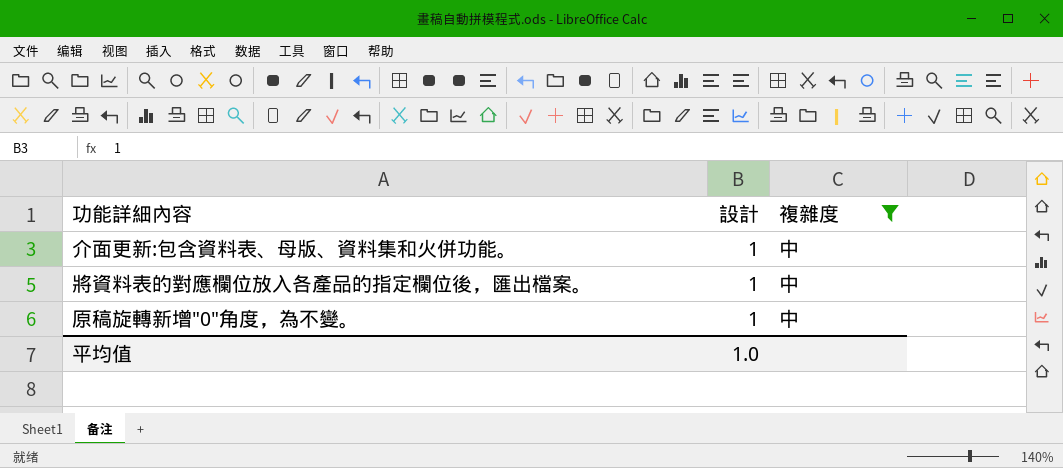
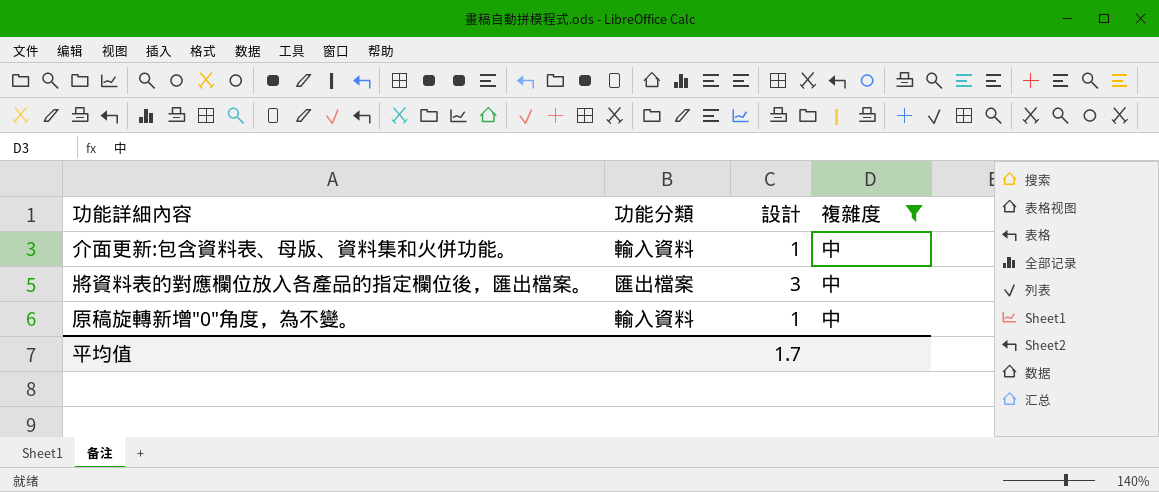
column 功能分類 | position: none -> 2
將資料表的對應欄位放入各產品的指定欄位後，匯出檔案。 | 設計: 1 -> 3
平均值 | 設計: 1.0 -> 1.7

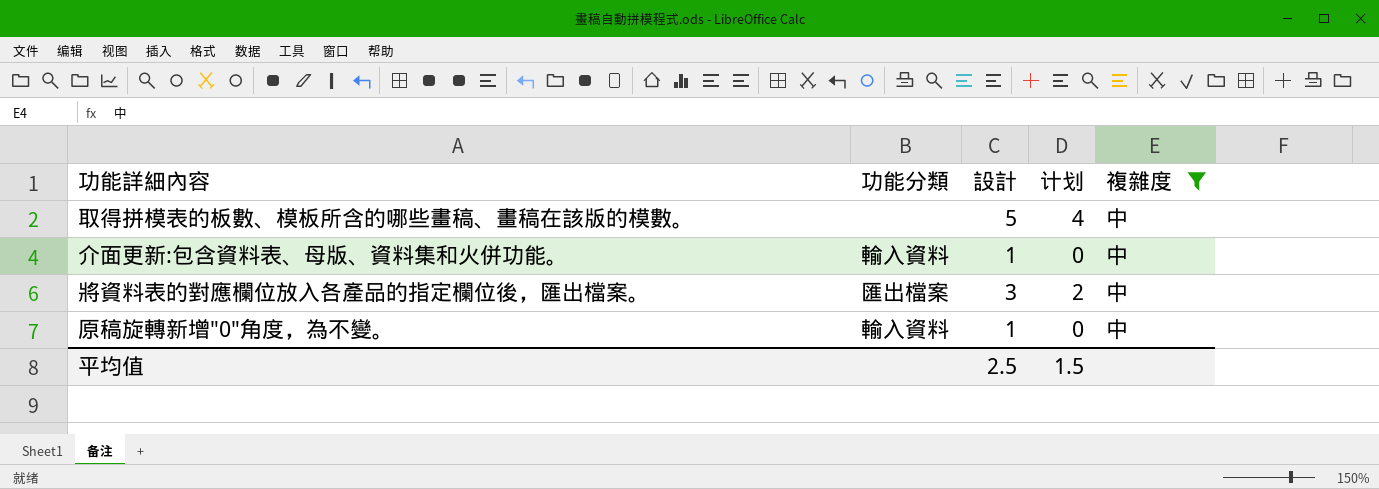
column 计划 | formula: none -> [設計] - 1
row 取得拼模表的板數、模板所含的哪些畫稿、畫稿在該版的模數。: none -> none | 5 | 4 | 中
平均值 | 設計: 1.7 -> 2.5

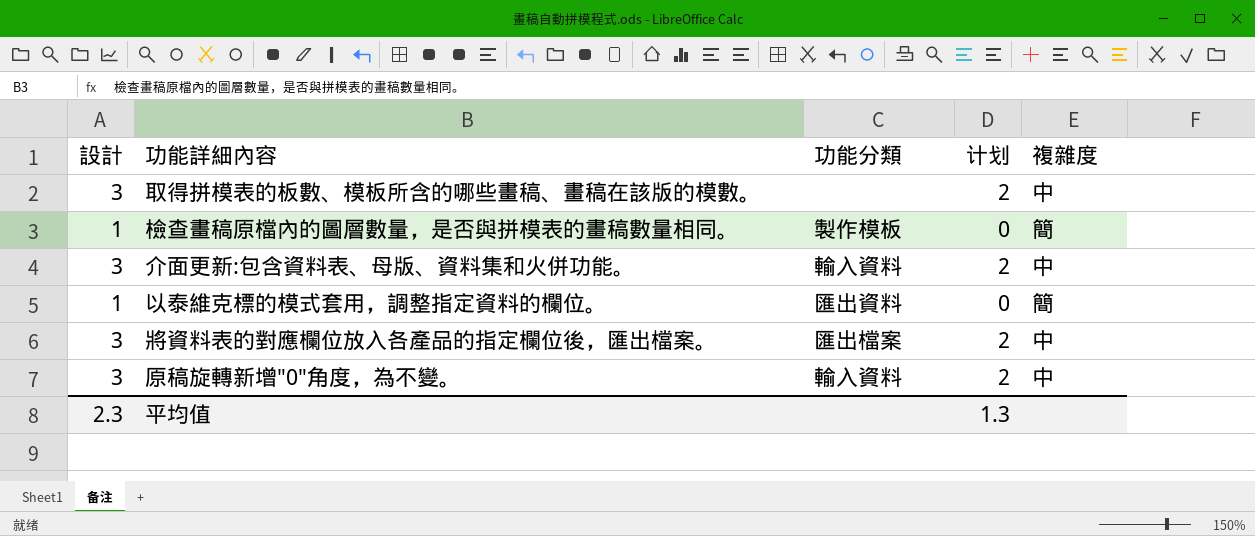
filter: 複雜度 = 中 -> none
column 設計 | position: 3 -> 1
取得拼模表的板數、模板所含的哪些畫稿、畫稿在該版的模數。 | 設計: 5 -> 3
取得拼模表的板數、模板所含的哪些畫稿、畫稿在該版的模數。 | 计划: 4 -> 2
介面更新:包含資料表、母版、資料集和火併功能。 | 設計: 1 -> 3
介面更新:包含資料表、母版、資料集和火併功能。 | 计划: 0 -> 2
原稿旋轉新增"0"角度，為不變。 | 設計: 1 -> 3
原稿旋轉新增"0"角度，為不變。 | 计划: 0 -> 2
平均值 | 設計: 2.5 -> 2.3
平均值 | 计划: 1.5 -> 1.3

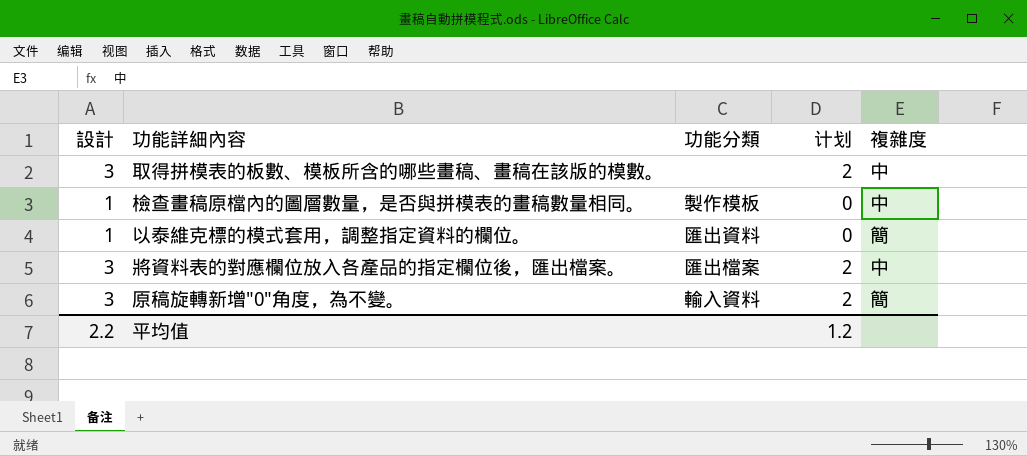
row 介面更新:包含資料表、母版、資料集和火併功能。: 3 | 輸入資料 | 2 | 中 -> none
檢查畫稿原檔內的圖層數量，是否與拼模表的畫稿數量相同。 | 複雜度: 簡 -> 中
原稿旋轉新增"0"角度，為不變。 | 複雜度: 中 -> 簡
平均值 | 設計: 2.3 -> 2.2
平均值 | 计划: 1.3 -> 1.2

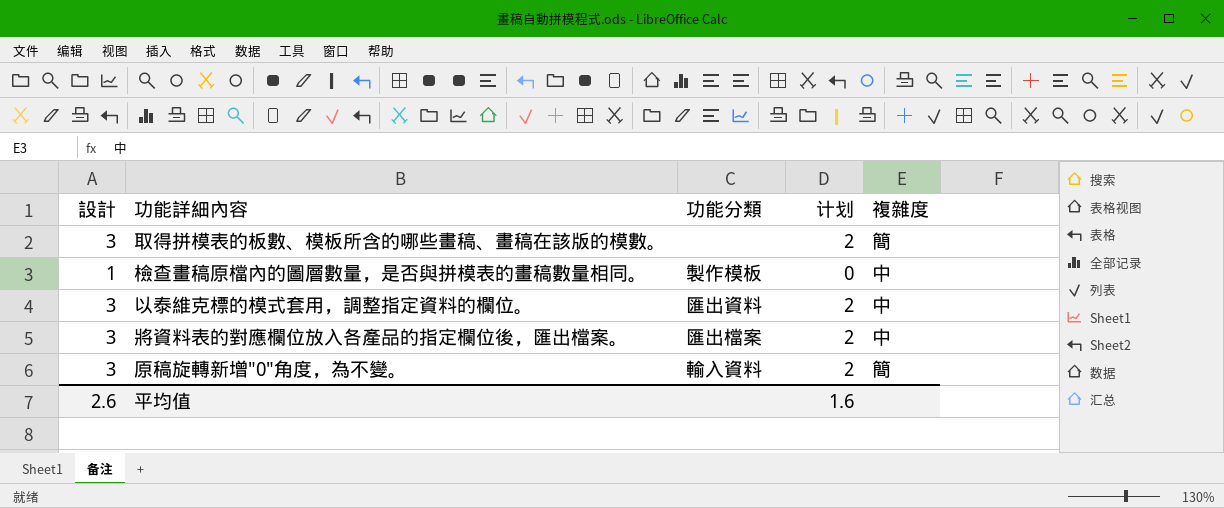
取得拼模表的板數、模板所含的哪些畫稿、畫稿在該版的模數。 | 複雜度: 中 -> 簡
以泰維克標的模式套用，調整指定資料的欄位。 | 設計: 1 -> 3
以泰維克標的模式套用，調整指定資料的欄位。 | 计划: 0 -> 2
以泰維克標的模式套用，調整指定資料的欄位。 | 複雜度: 簡 -> 中
平均值 | 設計: 2.2 -> 2.6
平均值 | 计划: 1.2 -> 1.6

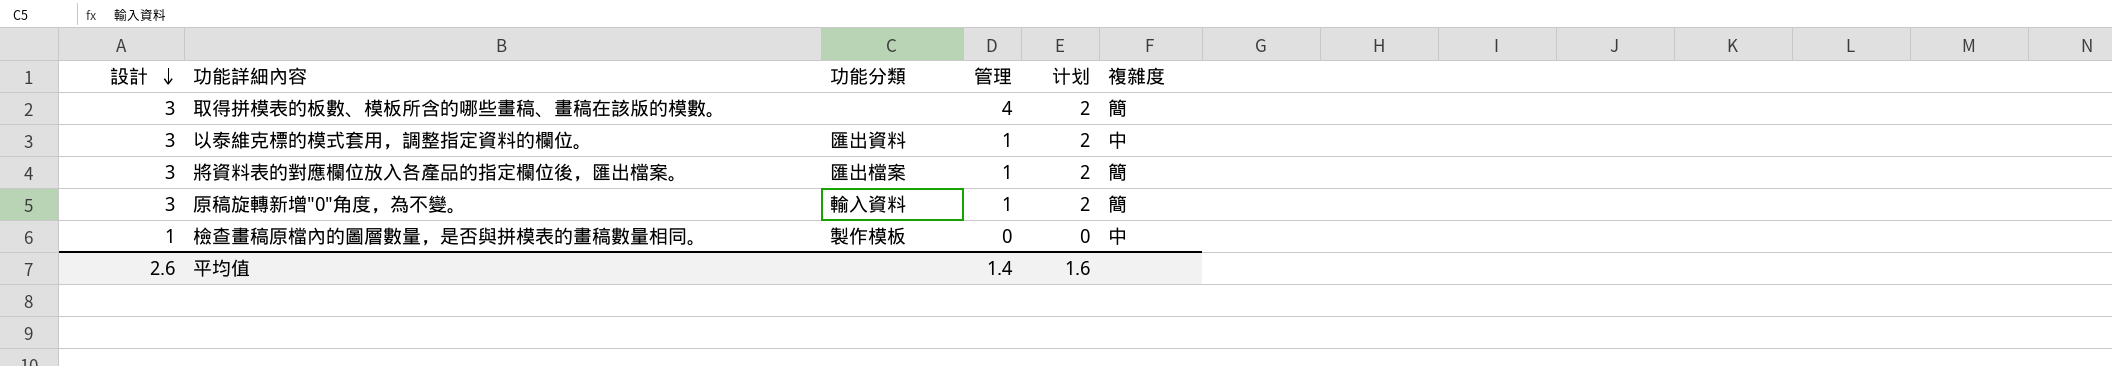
row order: none -> 設計 descending
column 管理 | position: none -> 4
將資料表的對應欄位放入各產品的指定欄位後，匯出檔案。 | 複雜度: 中 -> 簡

